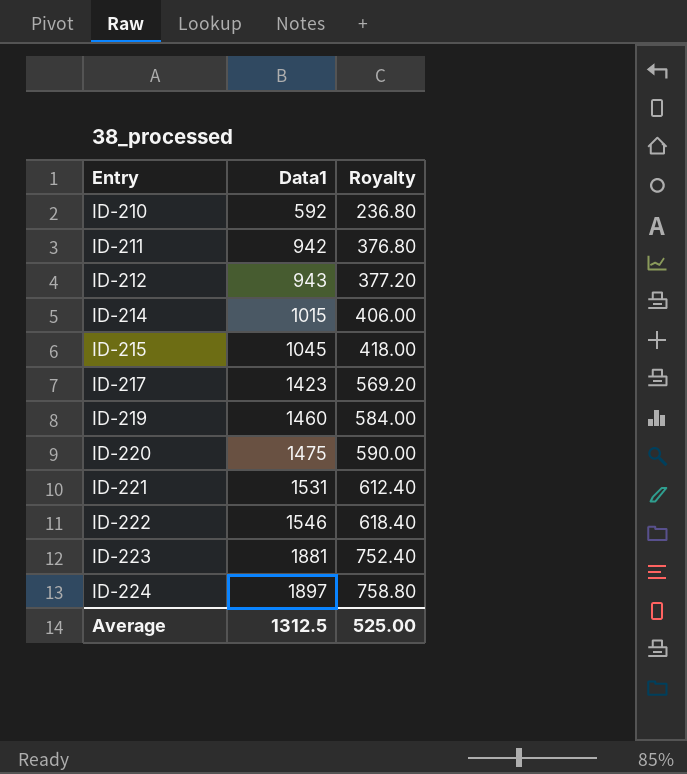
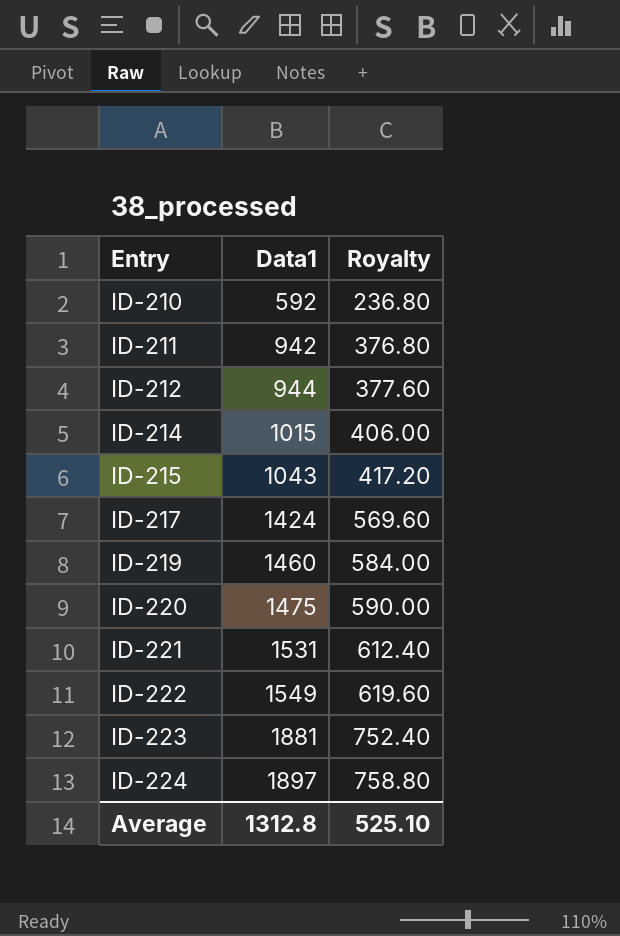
ID-212 | Data1: 943 -> 944
ID-212 | Royalty: 377.20 -> 377.60
ID-215 | Data1: 1045 -> 1043
ID-215 | Royalty: 418.00 -> 417.20
ID-217 | Data1: 1423 -> 1424
ID-217 | Royalty: 569.20 -> 569.60
ID-222 | Data1: 1546 -> 1549
ID-222 | Royalty: 618.40 -> 619.60
Average | Data1: 1312.5 -> 1312.8
Average | Royalty: 525.00 -> 525.10

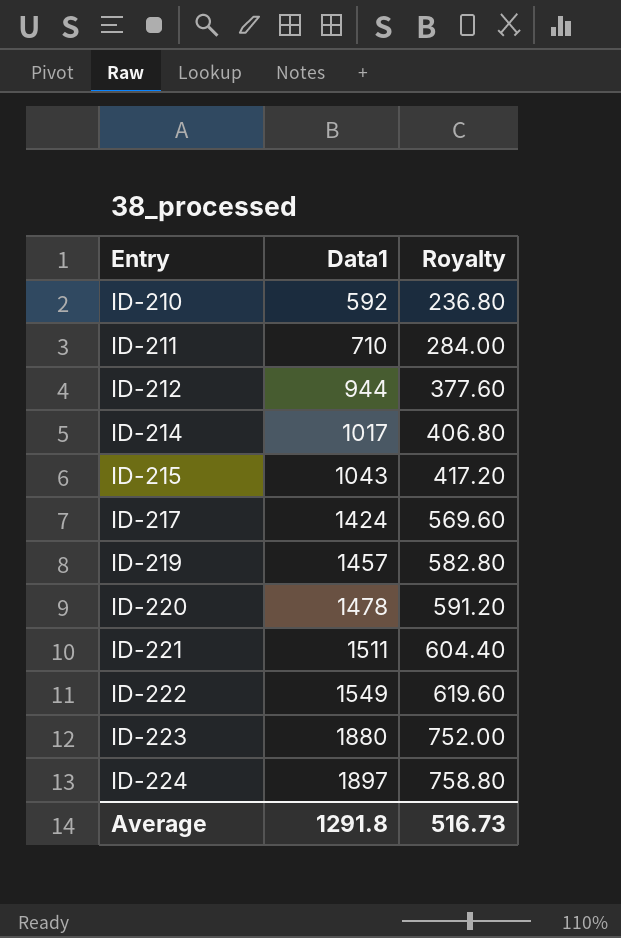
ID-211 | Data1: 942 -> 710
ID-211 | Royalty: 376.80 -> 284.00
ID-214 | Data1: 1015 -> 1017
ID-214 | Royalty: 406.00 -> 406.80
ID-219 | Data1: 1460 -> 1457
ID-219 | Royalty: 584.00 -> 582.80
ID-220 | Data1: 1475 -> 1478
ID-220 | Royalty: 590.00 -> 591.20
ID-221 | Data1: 1531 -> 1511
ID-221 | Royalty: 612.40 -> 604.40
ID-223 | Data1: 1881 -> 1880
ID-223 | Royalty: 752.40 -> 752.00
Average | Data1: 1312.8 -> 1291.8
Average | Royalty: 525.10 -> 516.73

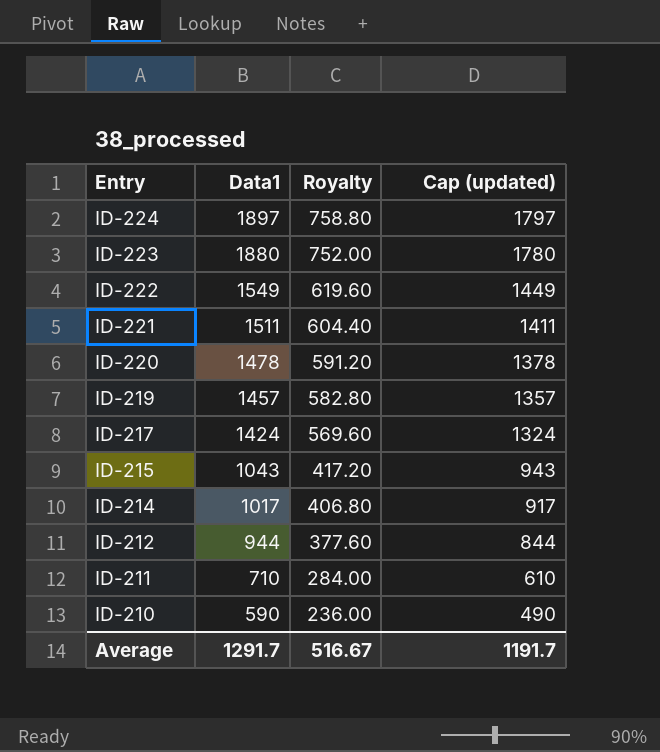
row order: Entry ascending -> Entry descending
column Cap (updated) | formula: none -> [Data1] - 100
ID-210 | Data1: 592 -> 590
ID-210 | Royalty: 236.80 -> 236.00
Average | Data1: 1291.8 -> 1291.7
Average | Royalty: 516.73 -> 516.67

